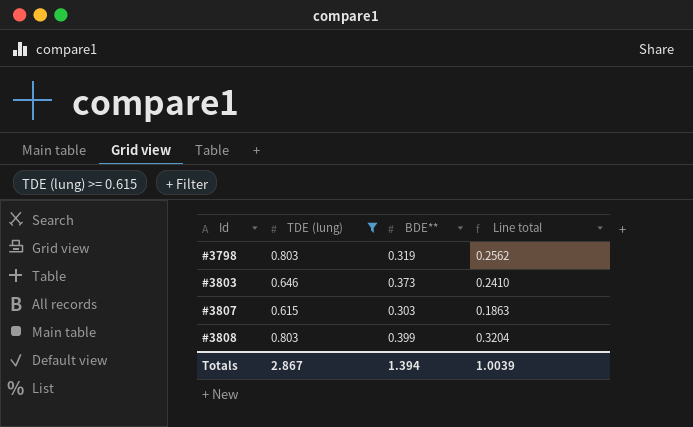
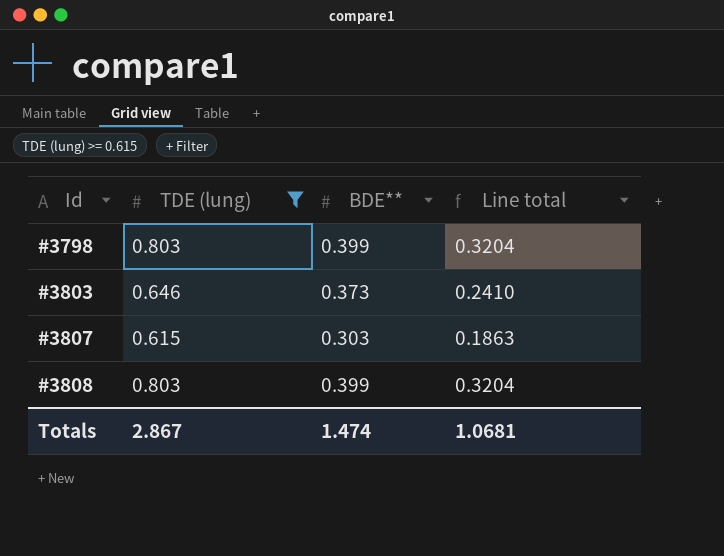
#3798 | BDE**: 0.319 -> 0.399
#3798 | Line total: 0.2562 -> 0.3204
Totals | BDE**: 1.394 -> 1.474
Totals | Line total: 1.0039 -> 1.0681

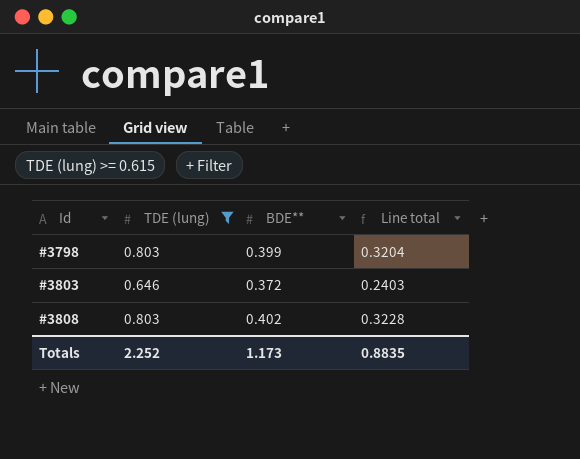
row #3807: 0.615 | 0.303 | 0.1863 -> none
#3803 | BDE**: 0.373 -> 0.372
#3803 | Line total: 0.2410 -> 0.2403
#3808 | BDE**: 0.399 -> 0.402
#3808 | Line total: 0.3204 -> 0.3228
Totals | TDE (lung): 2.867 -> 2.252
Totals | BDE**: 1.474 -> 1.173
Totals | Line total: 1.0681 -> 0.8835

